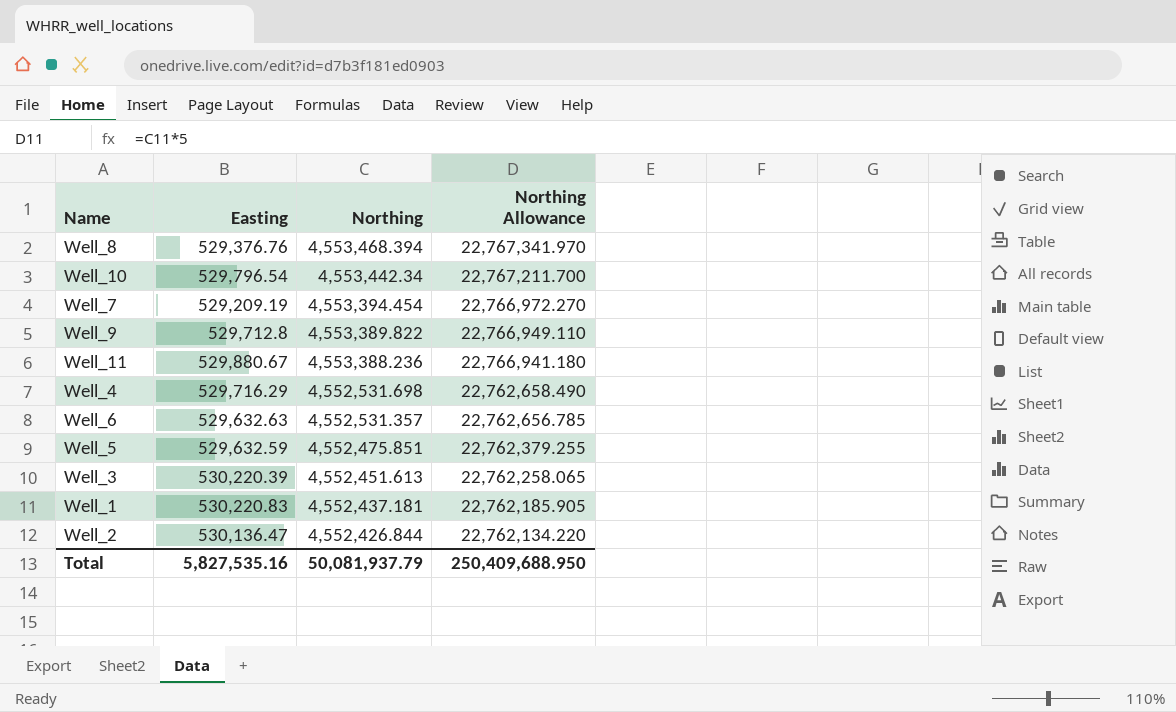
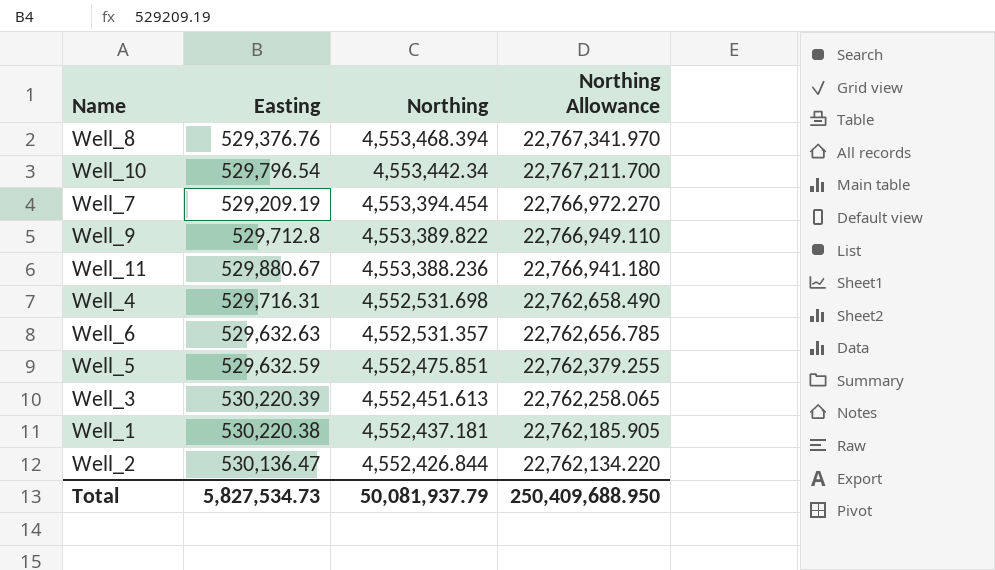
Well_4 | Easting: 529,716.29 -> 529,716.31
Well_1 | Easting: 530,220.83 -> 530,220.38
Total | Easting: 5,827,535.16 -> 5,827,534.73

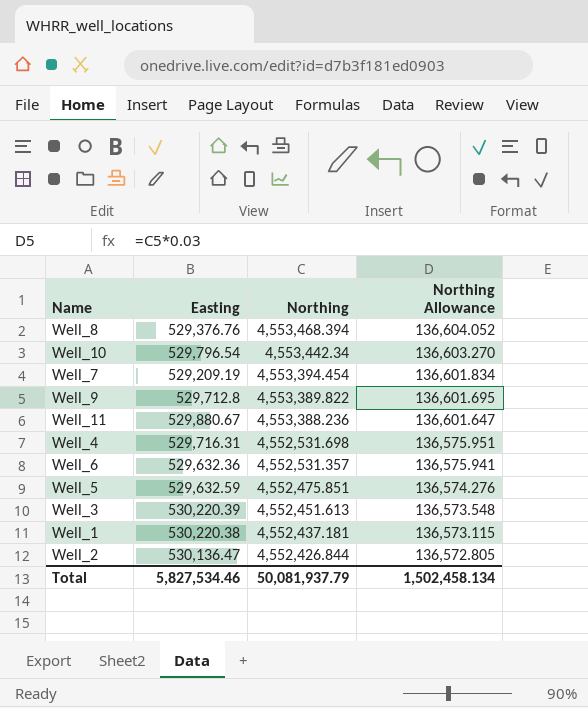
column Northing Allowance | formula: [Northing] * 5 -> [Northing] * 0.03
Well_6 | Easting: 529,632.63 -> 529,632.36
Total | Easting: 5,827,534.73 -> 5,827,534.46
Total | Northing Allowance: 250,409,688.950 -> 1,502,458.134

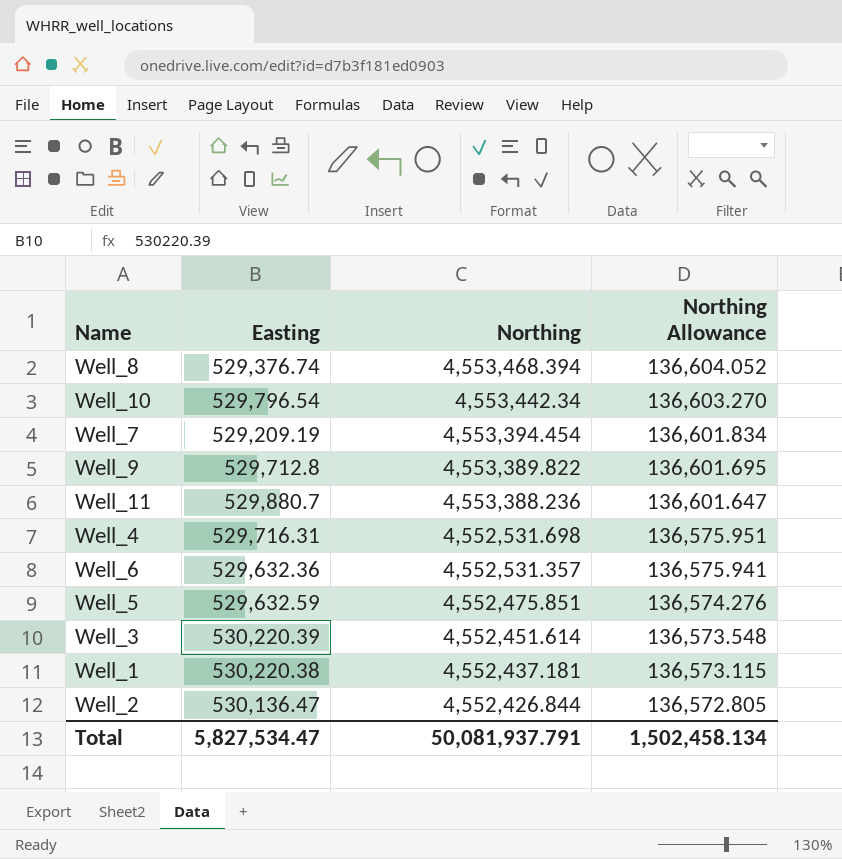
Well_8 | Easting: 529,376.76 -> 529,376.74
Well_11 | Easting: 529,880.67 -> 529,880.7
Well_3 | Northing: 4,552,451.613 -> 4,552,451.614
Total | Easting: 5,827,534.46 -> 5,827,534.47
Total | Northing: 50,081,937.79 -> 50,081,937.791

